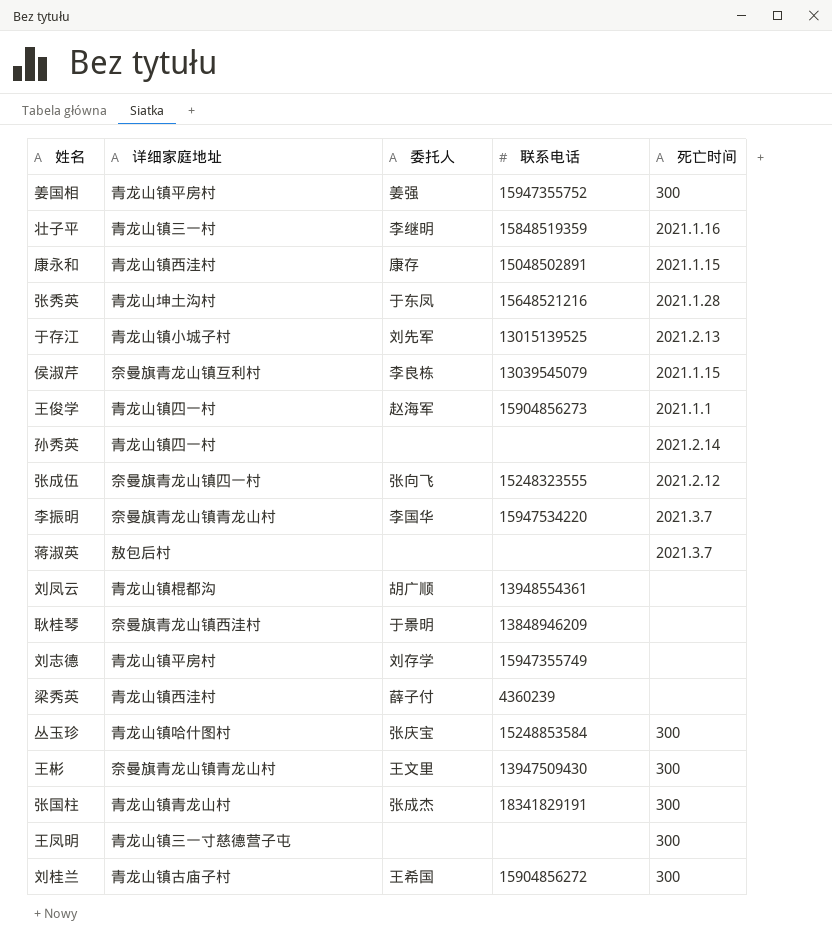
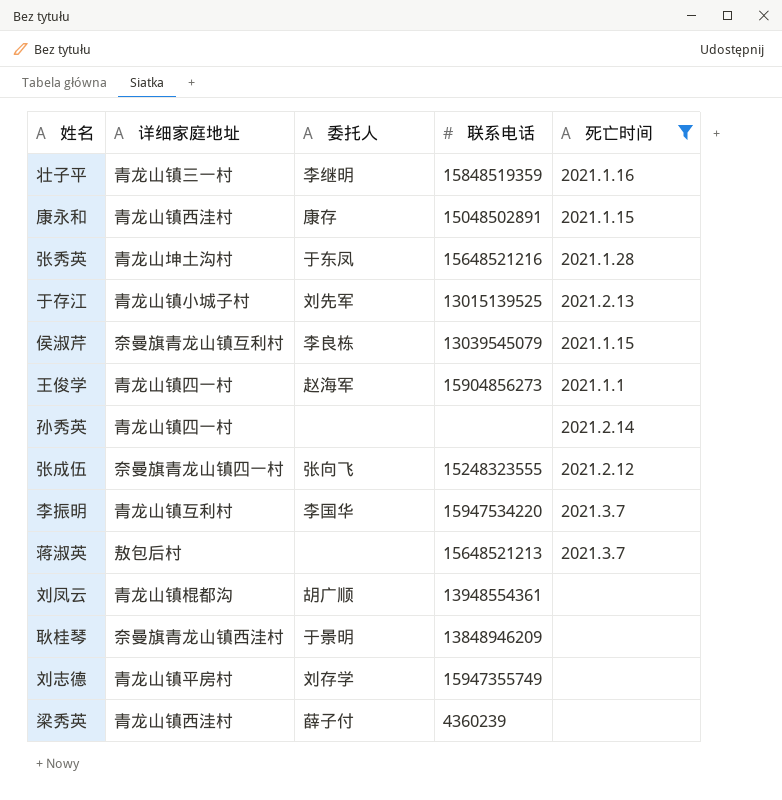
filter: none -> 死亡时间 != 300
李振明 | 详细家庭地址: 奈曼旗青龙山镇青龙山村 -> 青龙山镇互利村
蒋淑英 | 联系电话: none -> 15648521213

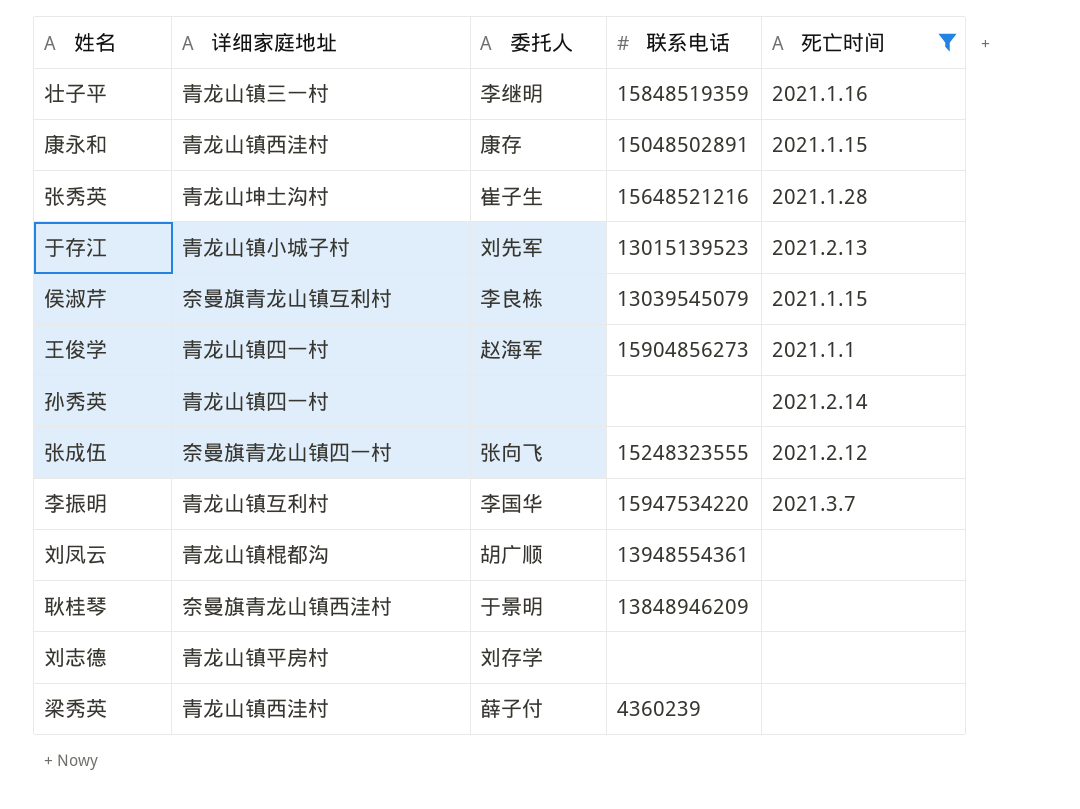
row 蒋淑英: 敖包后村 | none | 15648521213 | 2021.3.7 -> none
张秀英 | 委托人: 于东凤 -> 崔子生
于存江 | 联系电话: 13015139525 -> 13015139523
刘志德 | 联系电话: 15947355749 -> none

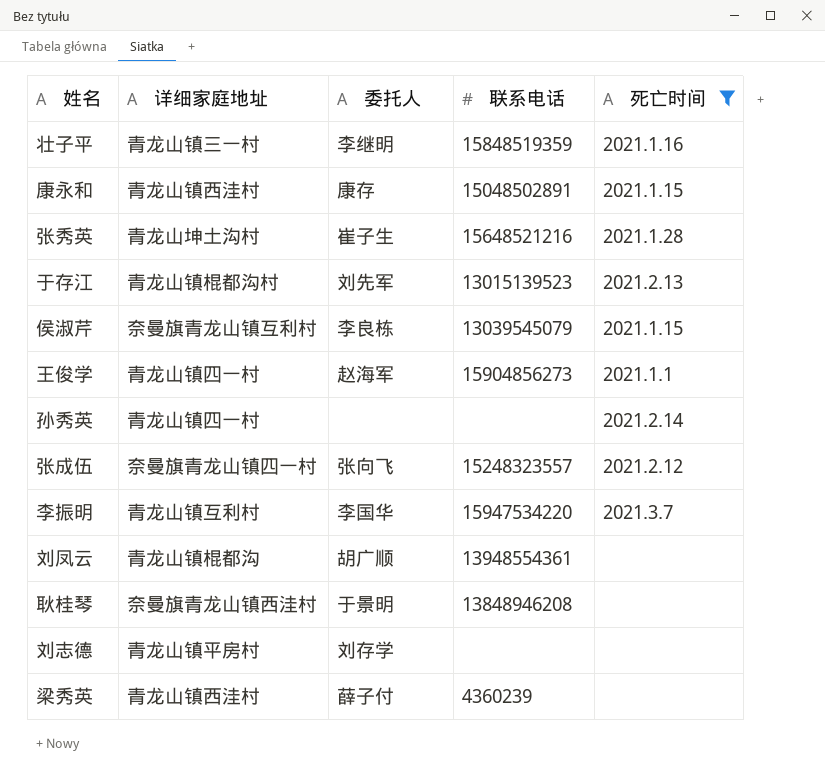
于存江 | 详细家庭地址: 青龙山镇小城子村 -> 青龙山镇棍都沟村
张成伍 | 联系电话: 15248323555 -> 15248323557
耿桂琴 | 联系电话: 13848946209 -> 13848946208

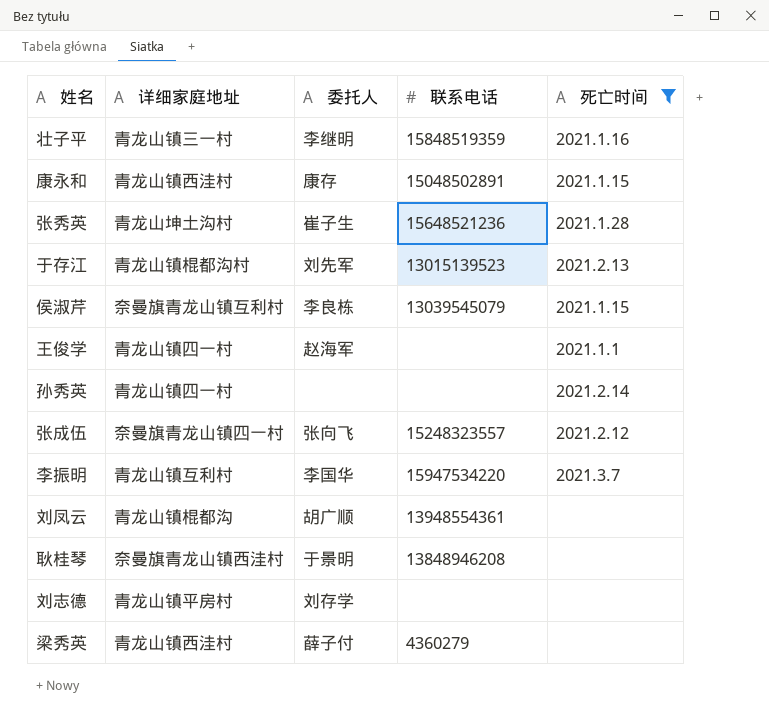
张秀英 | 联系电话: 15648521216 -> 15648521236
王俊学 | 联系电话: 15904856273 -> none
梁秀英 | 联系电话: 4360239 -> 4360279

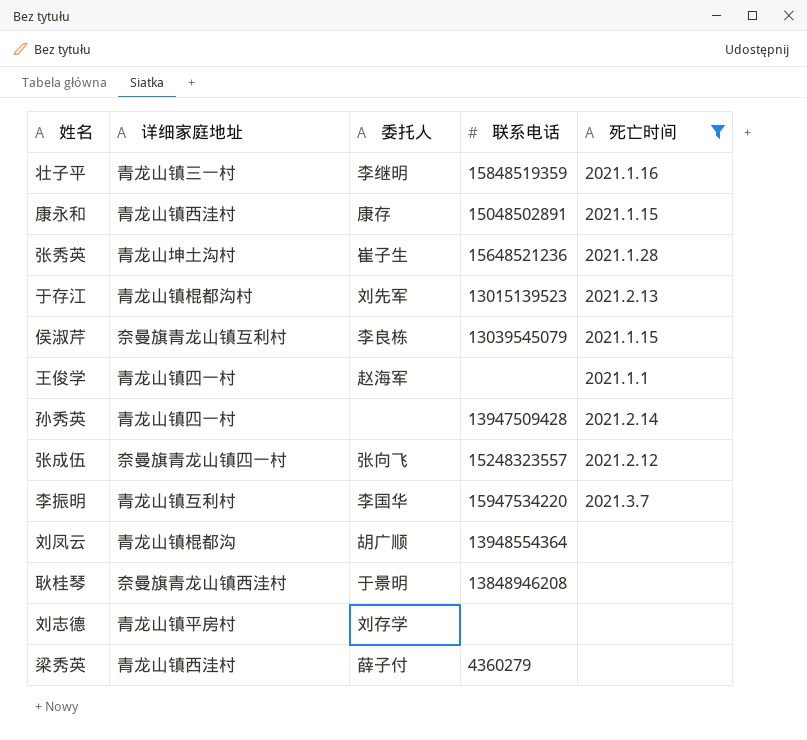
孙秀英 | 联系电话: none -> 13947509428
刘凤云 | 联系电话: 13948554361 -> 13948554364

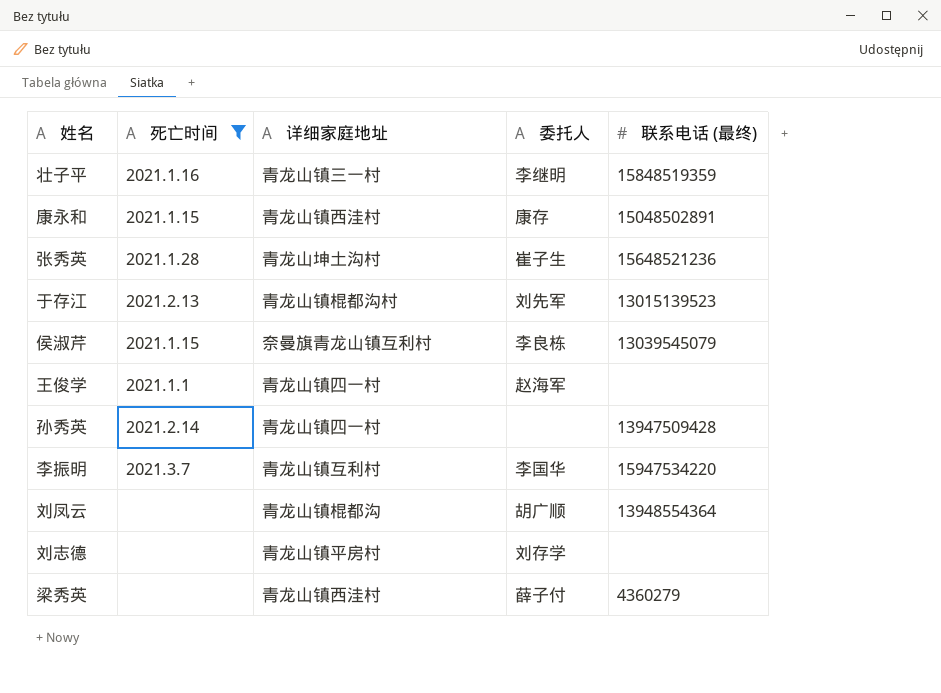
column 死亡时间 | position: 5 -> 2
column name: 联系电话 -> 联系电话 (最终)
row 张成伍: 奈曼旗青龙山镇四一村 | 张向飞 | 15248323557 | 2021.2.12 -> none
row 耿桂琴: 奈曼旗青龙山镇西洼村 | 于景明 | 13848946208 | none -> none

